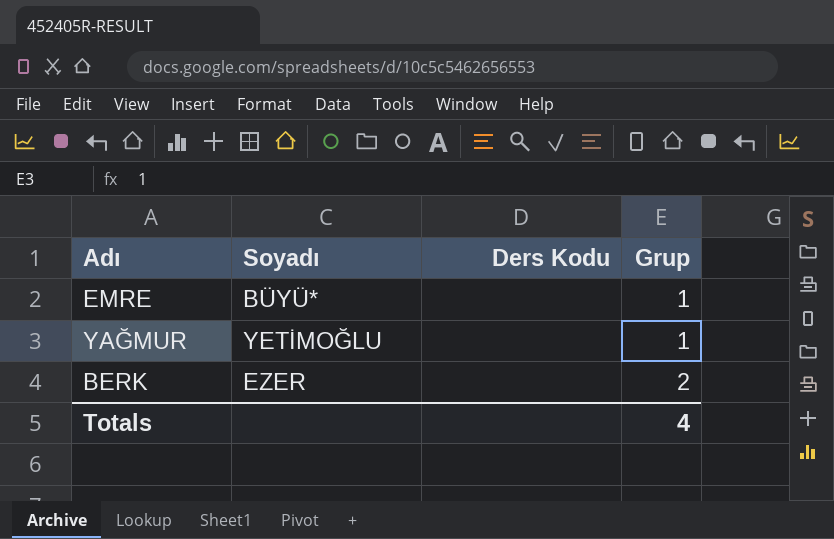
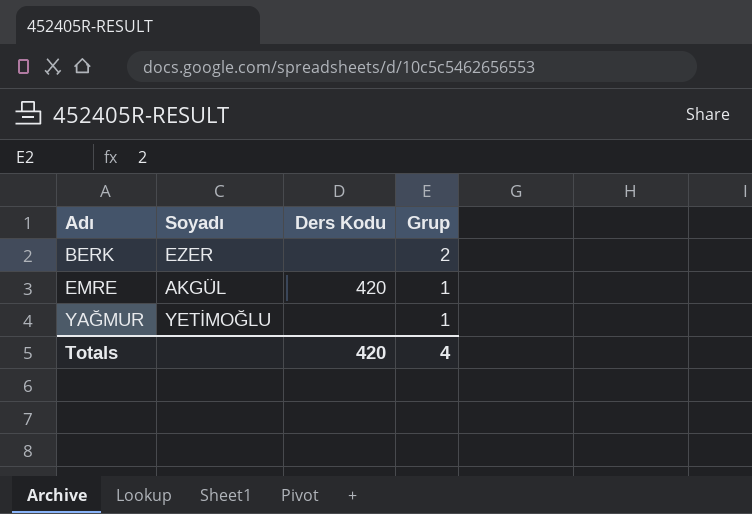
row order: Grup ascending -> Adı ascending
EMRE | Soyadı: BÜYÜ* -> AKGÜL
EMRE | Ders Kodu: none -> 420
Totals | Ders Kodu: none -> 420

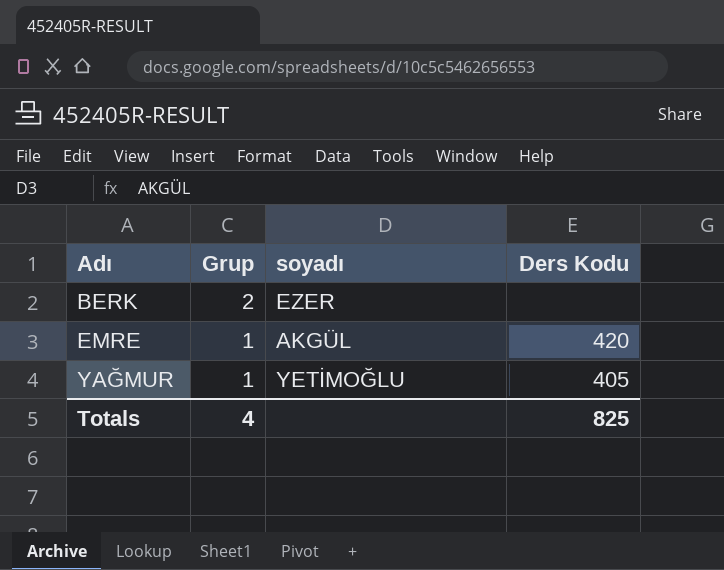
column Grup | position: 4 -> 2
column name: Soyadı -> soyadı
YAĞMUR | Ders Kodu: none -> 405
Totals | Ders Kodu: 420 -> 825

